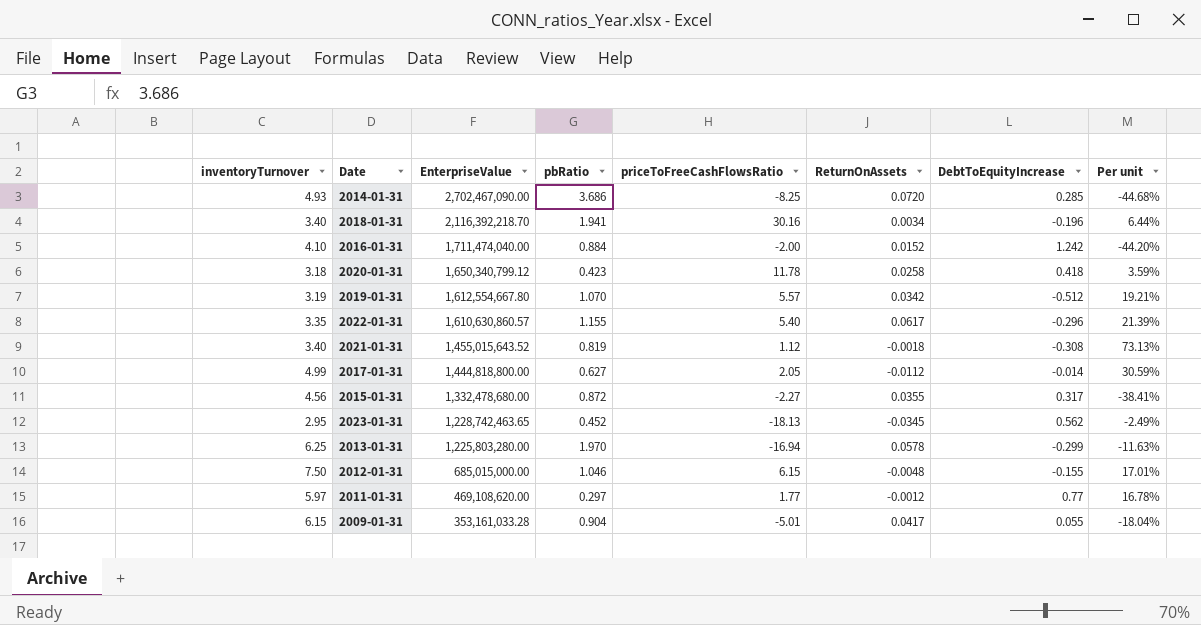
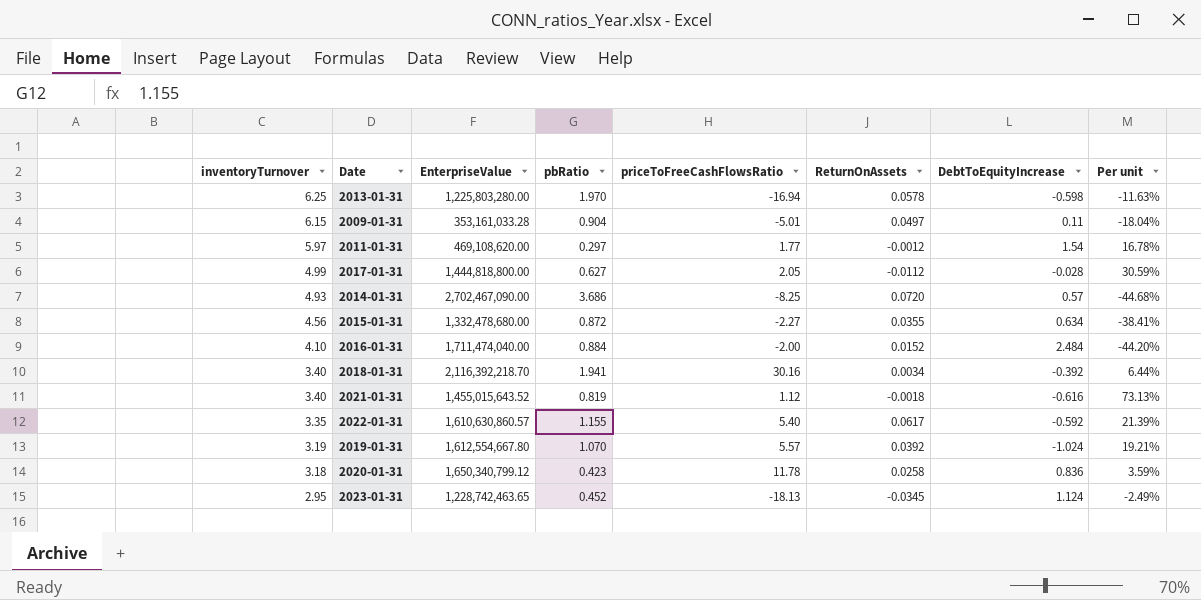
row order: EnterpriseValue descending -> inventoryTurnover descending
row 2012-01-31: 7.50 | 685,015,000.00 | 1.046 | 6.15 | -0.0048 | -0.155 | 17.01% -> none
2013-01-31 | DebtToEquityIncrease: -0.299 -> -0.598
2009-01-31 | ReturnOnAssets: 0.0417 -> 0.0497
2009-01-31 | DebtToEquityIncrease: 0.055 -> 0.11
2011-01-31 | DebtToEquityIncrease: 0.77 -> 1.54
2017-01-31 | DebtToEquityIncrease: -0.014 -> -0.028
2014-01-31 | DebtToEquityIncrease: 0.285 -> 0.57
2015-01-31 | DebtToEquityIncrease: 0.317 -> 0.634
2016-01-31 | DebtToEquityIncrease: 1.242 -> 2.484
2018-01-31 | DebtToEquityIncrease: -0.196 -> -0.392
2021-01-31 | DebtToEquityIncrease: -0.308 -> -0.616
2022-01-31 | DebtToEquityIncrease: -0.296 -> -0.592
2019-01-31 | ReturnOnAssets: 0.0342 -> 0.0392
2019-01-31 | DebtToEquityIncrease: -0.512 -> -1.024
2020-01-31 | DebtToEquityIncrease: 0.418 -> 0.836
2023-01-31 | DebtToEquityIncrease: 0.562 -> 1.124

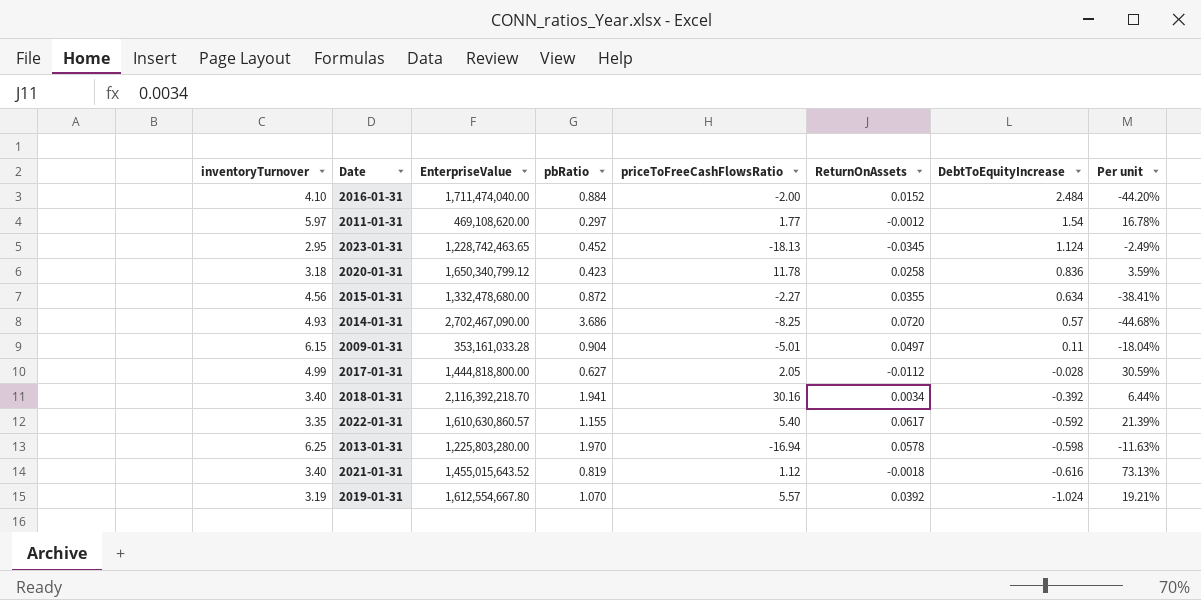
row order: inventoryTurnover descending -> DebtToEquityIncrease descending

